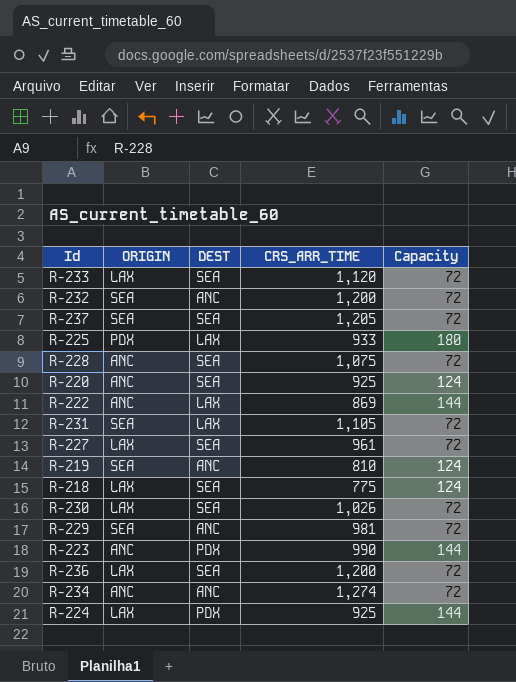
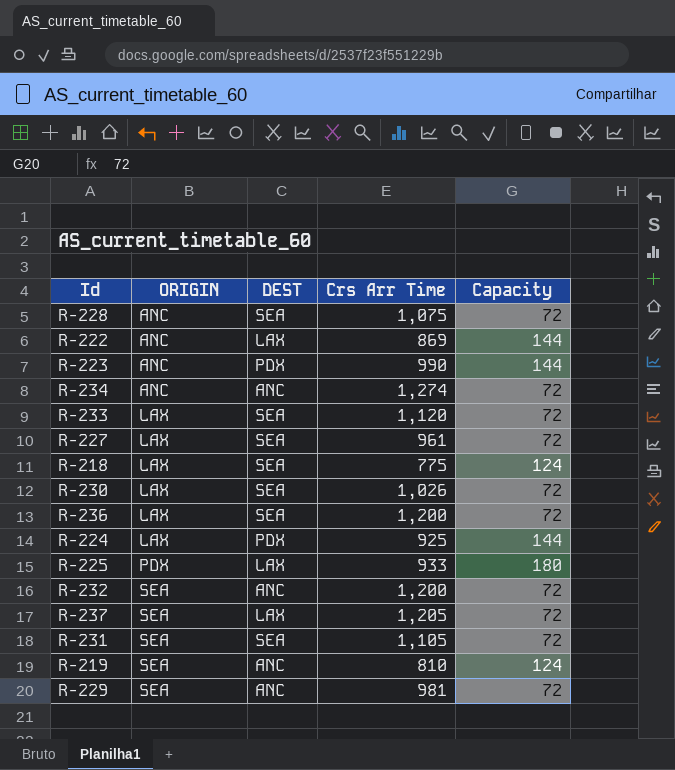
row order: none -> ORIGIN ascending
column name: CRS_ARR_TIME -> Crs Arr Time
row R-220: ANC | SEA | 925 | 124 -> none
R-237 | DEST: SEA -> LAX
R-231 | DEST: LAX -> SEA

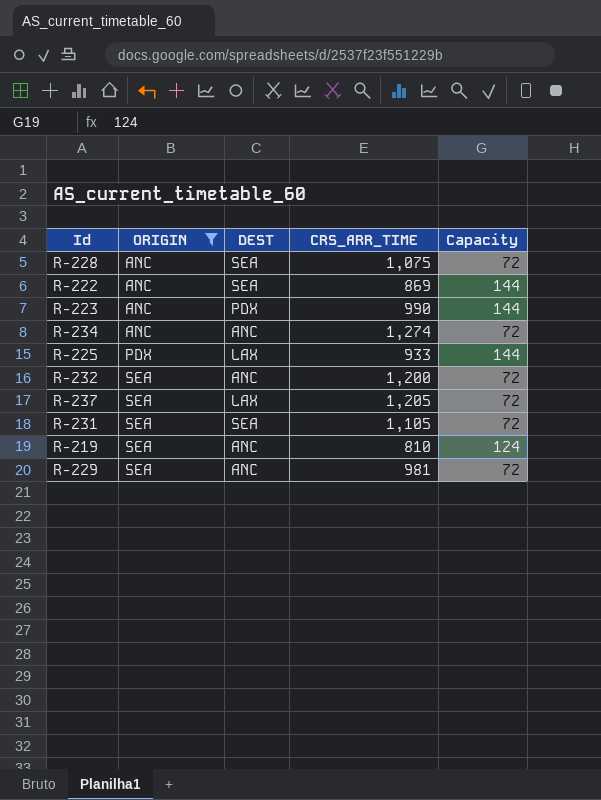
filter: none -> ORIGIN != LAX
column name: Crs Arr Time -> CRS_ARR_TIME
R-222 | DEST: LAX -> SEA
R-225 | Capacity: 180 -> 144

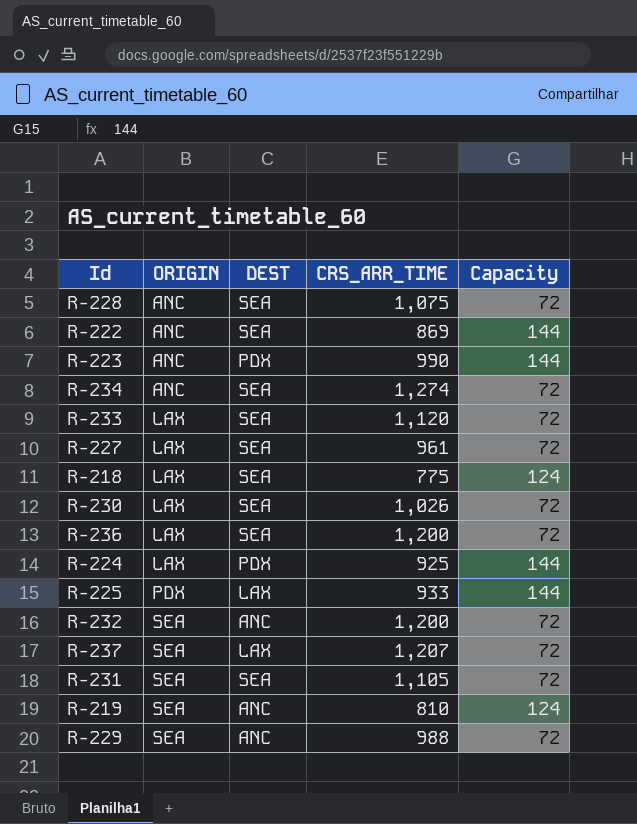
filter: ORIGIN != LAX -> none
R-234 | DEST: ANC -> SEA
R-237 | CRS_ARR_TIME: 1,205 -> 1,207
R-229 | CRS_ARR_TIME: 981 -> 988

